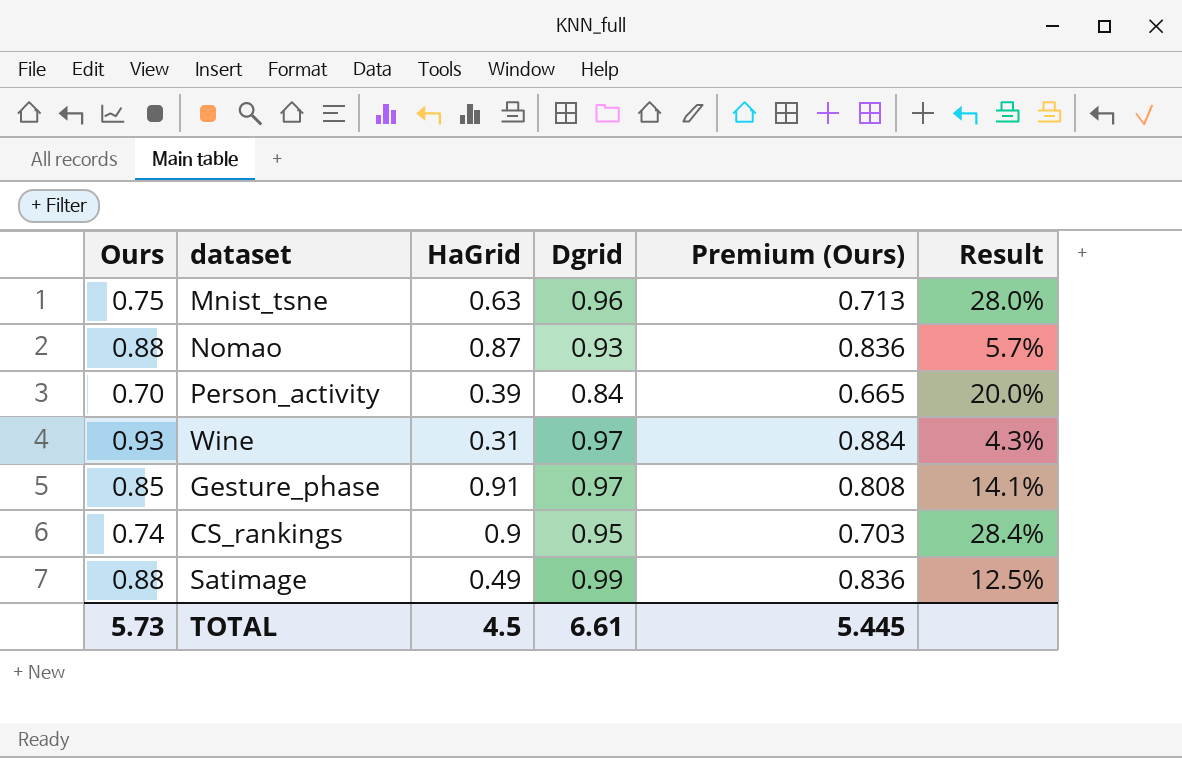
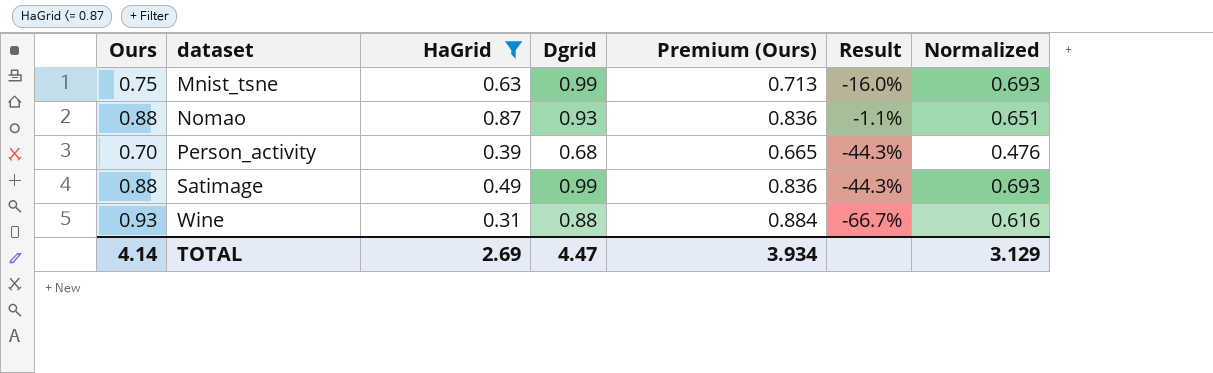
filter: none -> HaGrid <= 0.87
row order: none -> dataset ascending
column Result | formula: ([Dgrid] - [Ours]) / [Ours] -> ([HaGrid] - [Ours]) / [Ours]
column Normalized | formula: none -> [Dgrid] * 0.7
Mnist_tsne | Dgrid: 0.96 -> 0.99
Person_activity | Dgrid: 0.84 -> 0.68
Wine | Dgrid: 0.97 -> 0.88
TOTAL | Ours: 5.73 -> 4.14
TOTAL | HaGrid: 4.5 -> 2.69
TOTAL | Dgrid: 6.61 -> 4.47
TOTAL | Premium (Ours): 5.445 -> 3.934

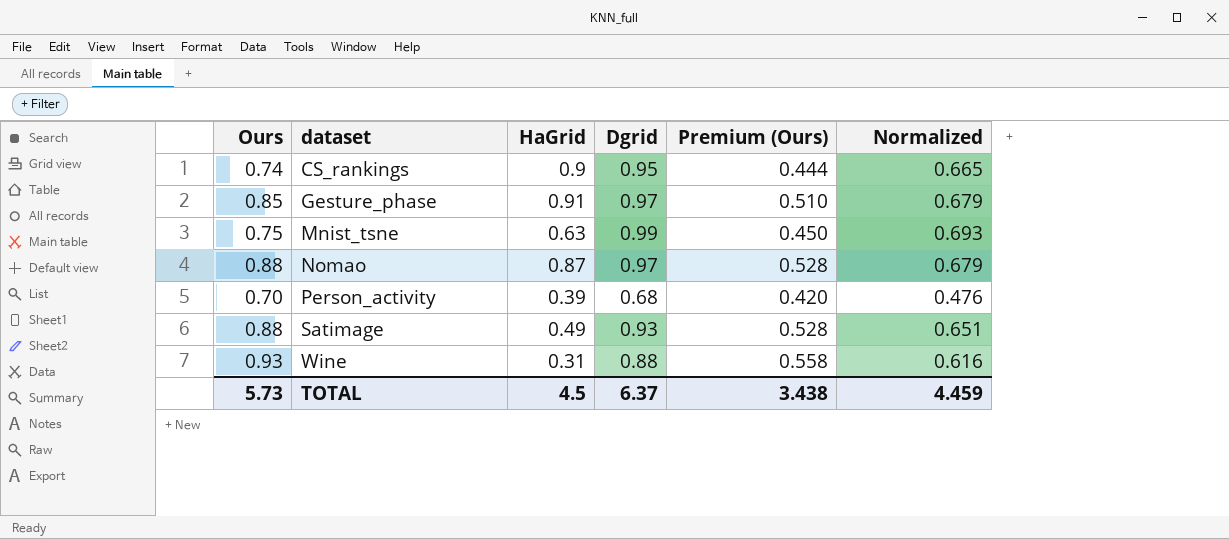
filter: HaGrid <= 0.87 -> none
column Result | formula: ([HaGrid] - [Ours]) / [Ours] -> none
column Premium (Ours) | formula: [Ours] * 0.95 -> [Ours] * 0.6
Nomao | Dgrid: 0.93 -> 0.97
Nomao | Normalized: 0.651 -> 0.679
Satimage | Dgrid: 0.99 -> 0.93
Satimage | Normalized: 0.693 -> 0.651
TOTAL | Ours: 4.14 -> 5.73
TOTAL | HaGrid: 2.69 -> 4.5
TOTAL | Dgrid: 4.47 -> 6.37
TOTAL | Premium (Ours): 3.934 -> 3.438
TOTAL | Normalized: 3.129 -> 4.459

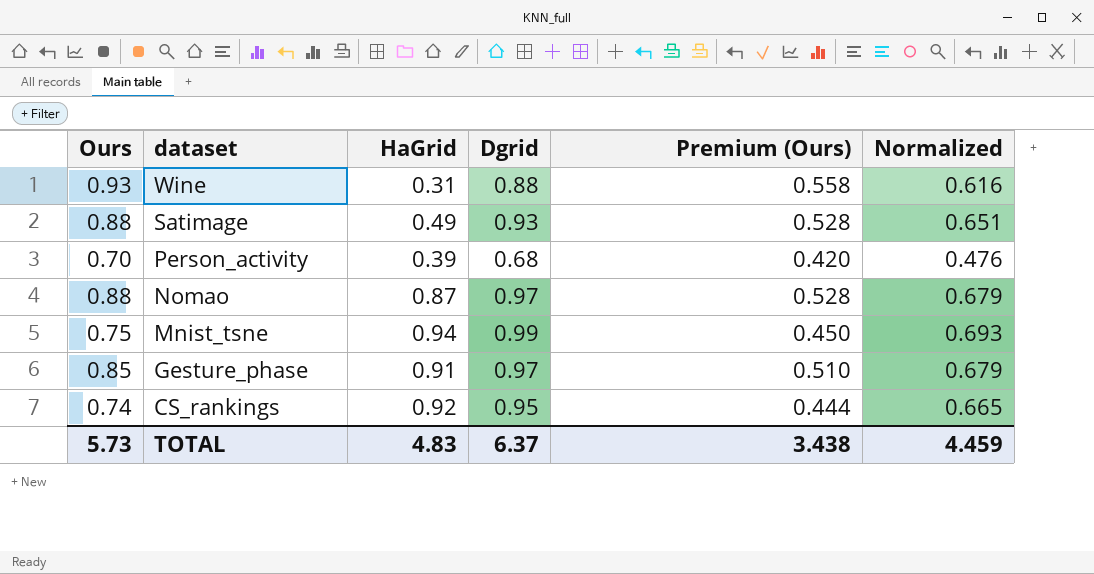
row order: dataset ascending -> dataset descending
Mnist_tsne | HaGrid: 0.63 -> 0.94
CS_rankings | HaGrid: 0.9 -> 0.92
TOTAL | HaGrid: 4.5 -> 4.83

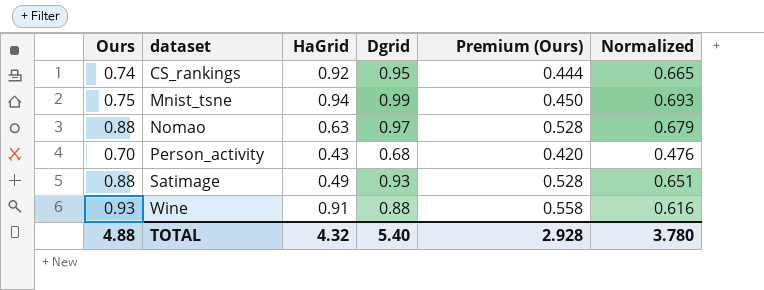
row order: dataset descending -> dataset ascending
row Gesture_phase: 0.85 | 0.91 | 0.97 | 0.510 | 0.679 -> none
Nomao | HaGrid: 0.87 -> 0.63
Person_activity | HaGrid: 0.39 -> 0.43
Wine | HaGrid: 0.31 -> 0.91
TOTAL | Ours: 5.73 -> 4.88
TOTAL | HaGrid: 4.83 -> 4.32
TOTAL | Dgrid: 6.37 -> 5.40
TOTAL | Premium (Ours): 3.438 -> 2.928
TOTAL | Normalized: 4.459 -> 3.780

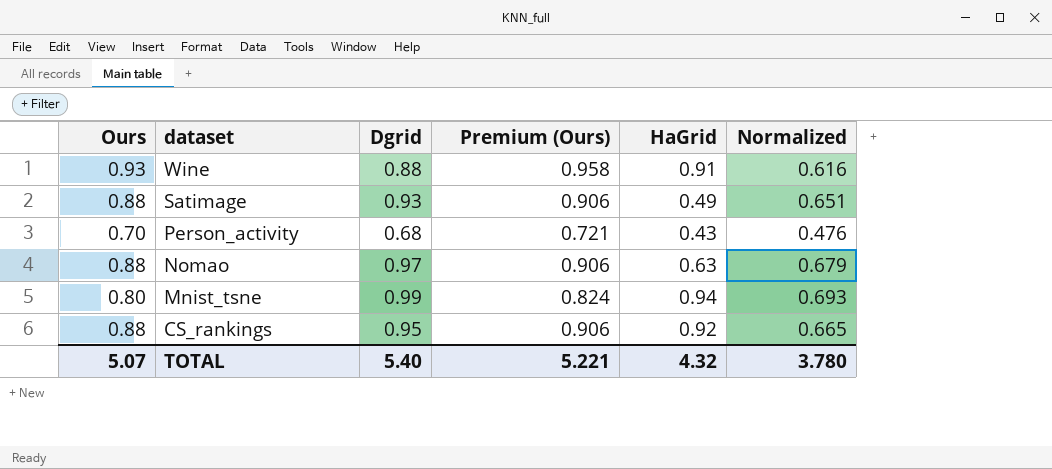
row order: dataset ascending -> dataset descending
column Premium (Ours) | formula: [Ours] * 0.6 -> [Ours] * 1.03
column HaGrid | position: 3 -> 5
Mnist_tsne | Ours: 0.75 -> 0.80
CS_rankings | Ours: 0.74 -> 0.88
TOTAL | Ours: 4.88 -> 5.07
TOTAL | Premium (Ours): 2.928 -> 5.221

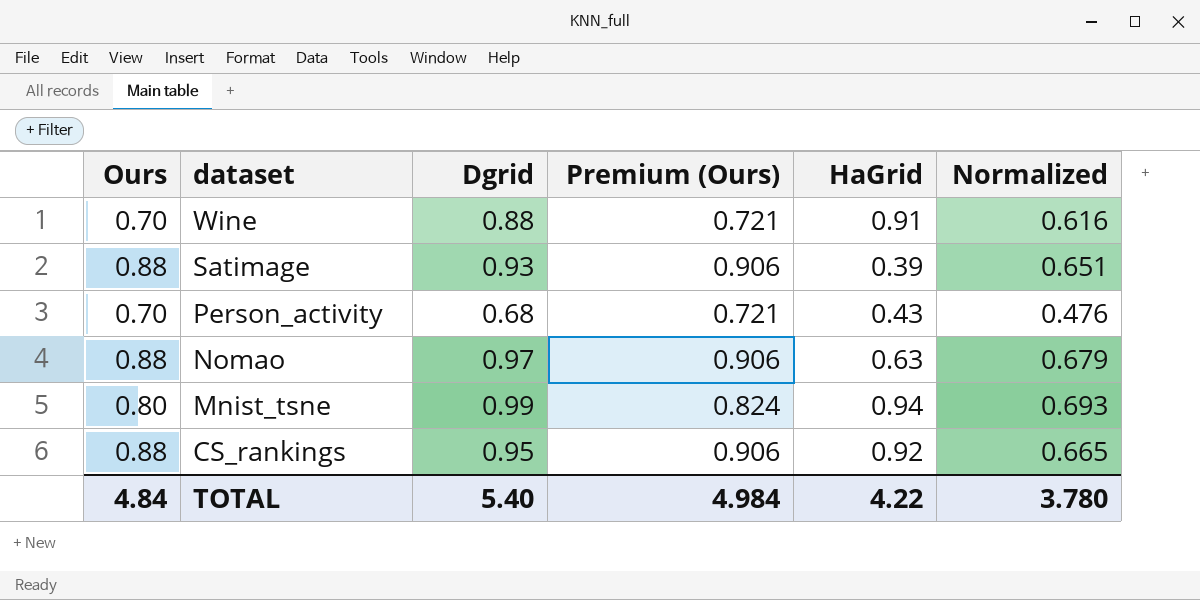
Wine | Ours: 0.93 -> 0.70
Wine | Premium (Ours): 0.958 -> 0.721
Satimage | HaGrid: 0.49 -> 0.39
TOTAL | Ours: 5.07 -> 4.84
TOTAL | Premium (Ours): 5.221 -> 4.984
TOTAL | HaGrid: 4.32 -> 4.22

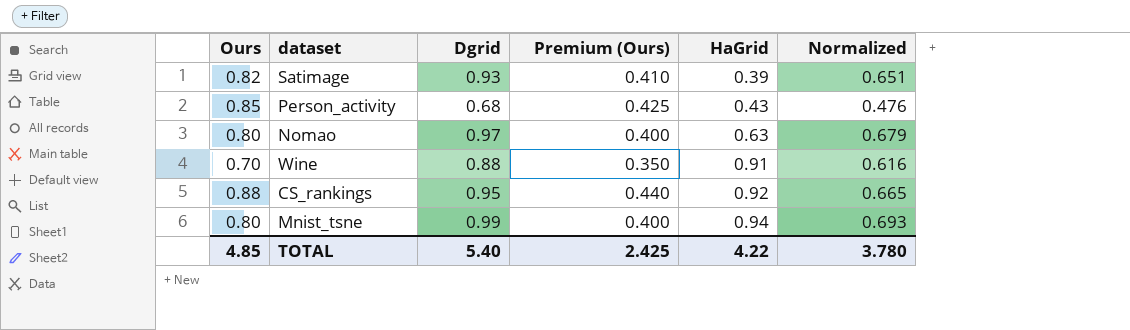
row order: dataset descending -> HaGrid ascending
column Premium (Ours) | formula: [Ours] * 1.03 -> [Ours] * 0.5
Satimage | Ours: 0.88 -> 0.82
Person_activity | Ours: 0.70 -> 0.85
Nomao | Ours: 0.88 -> 0.80
TOTAL | Ours: 4.84 -> 4.85
TOTAL | Premium (Ours): 4.984 -> 2.425

